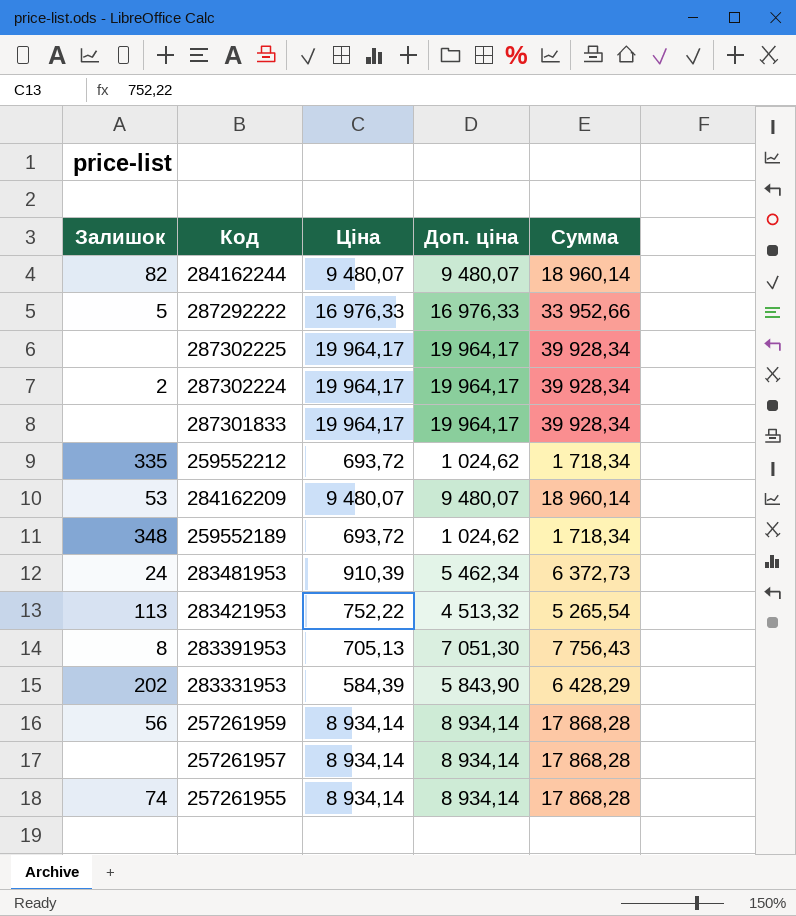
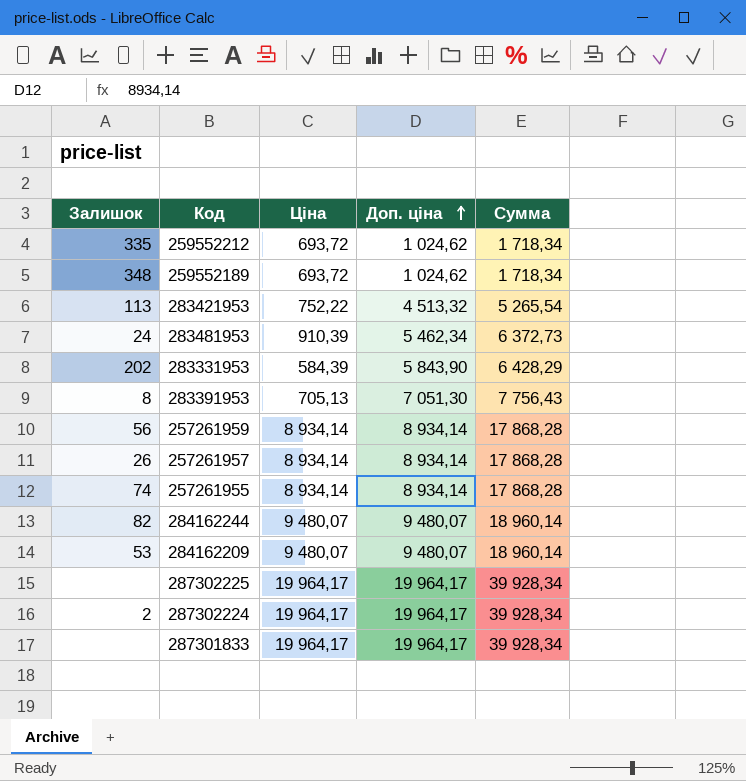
row order: none -> Доп. ціна ascending
row 287292222: 5 | 16 976,33 | 16 976,33 | 33 952,66 -> none
257261957 | Залишок: none -> 26

